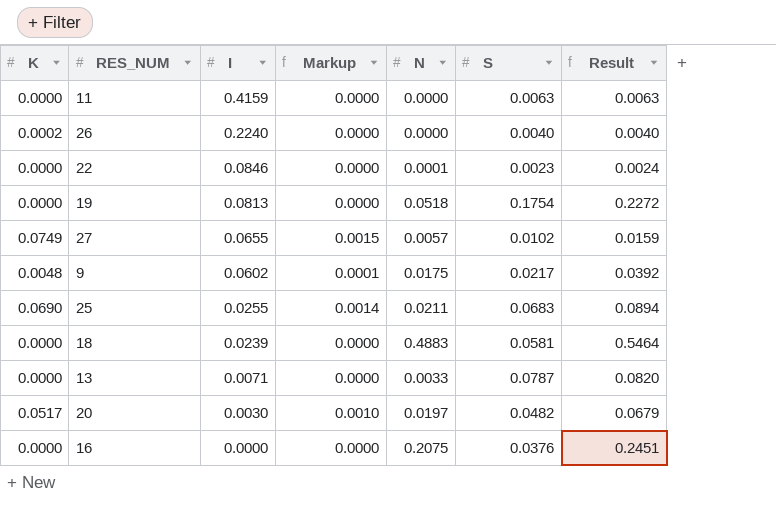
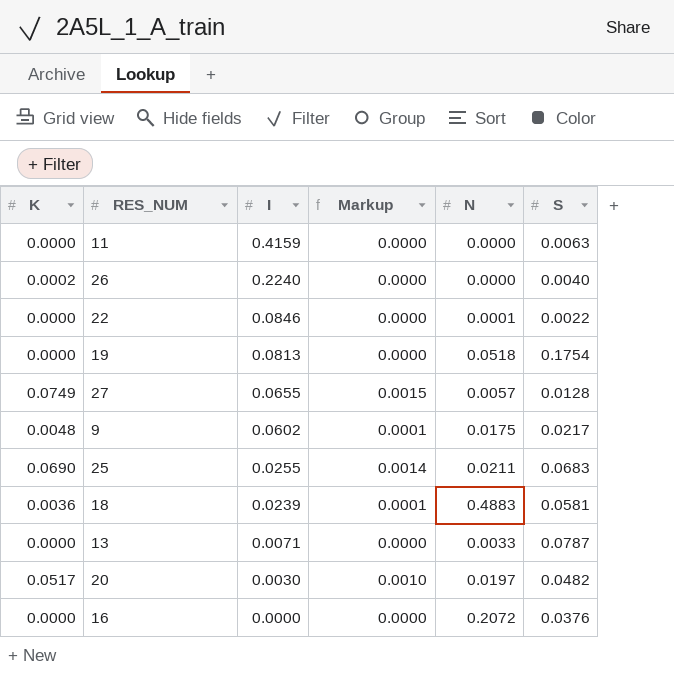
column Result | formula: [N] + [S] -> none
22 | S: 0.0023 -> 0.0022
27 | S: 0.0102 -> 0.0128
18 | K: 0.0000 -> 0.0036
18 | Markup: 0.0000 -> 0.0001
16 | N: 0.2075 -> 0.2072

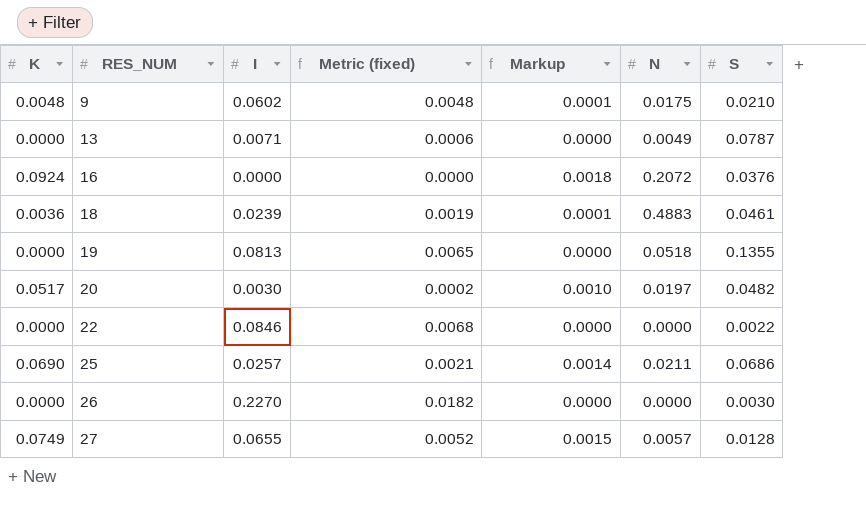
row order: I descending -> RES_NUM ascending
column Metric (fixed) | formula: none -> [I] * 0.08
row 11: 0.0000 | 0.4159 | 0.0000 | 0.0000 | 0.0063 -> none
9 | S: 0.0217 -> 0.0210
13 | N: 0.0033 -> 0.0049
16 | K: 0.0000 -> 0.0924
16 | Markup: 0.0000 -> 0.0018
18 | S: 0.0581 -> 0.0461
19 | S: 0.1754 -> 0.1355
22 | N: 0.0001 -> 0.0000
25 | I: 0.0255 -> 0.0257
25 | S: 0.0683 -> 0.0686
26 | K: 0.0002 -> 0.0000
26 | I: 0.2240 -> 0.2270
26 | S: 0.0040 -> 0.0030

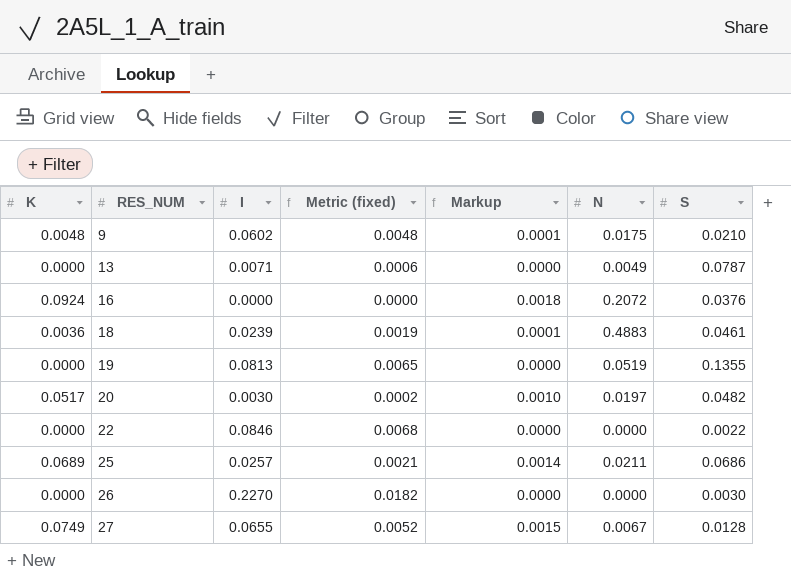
19 | N: 0.0518 -> 0.0519
25 | K: 0.0690 -> 0.0689
27 | N: 0.0057 -> 0.0067

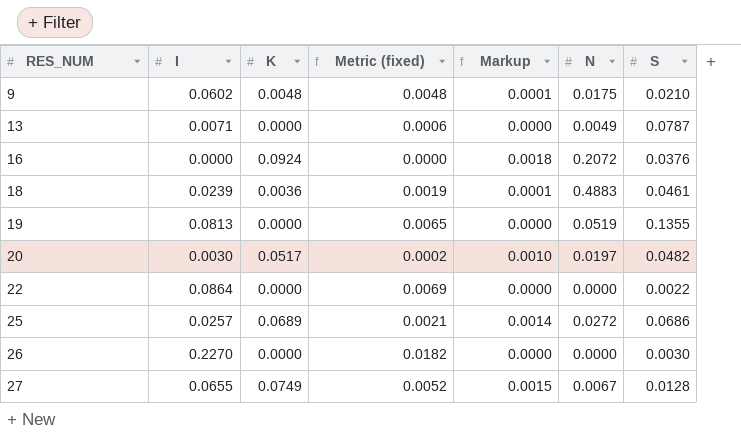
column K | position: 1 -> 3
22 | I: 0.0846 -> 0.0864
22 | Metric (fixed): 0.0068 -> 0.0069
25 | N: 0.0211 -> 0.0272

